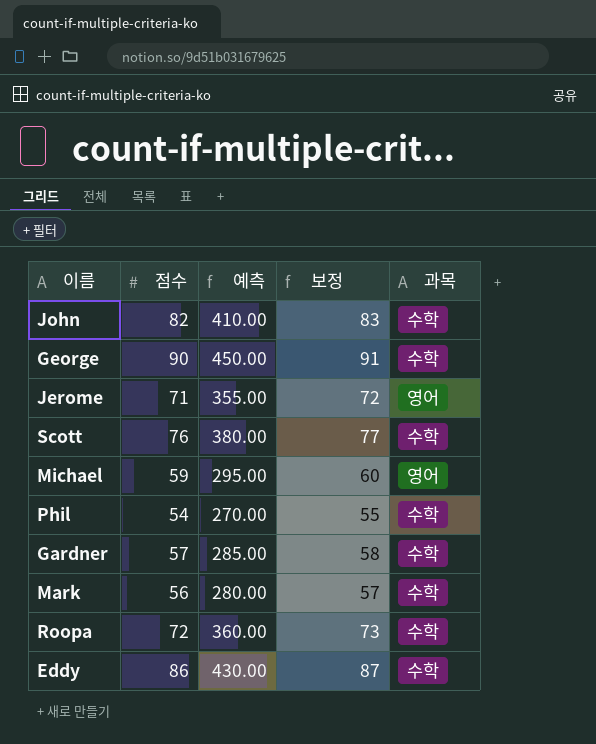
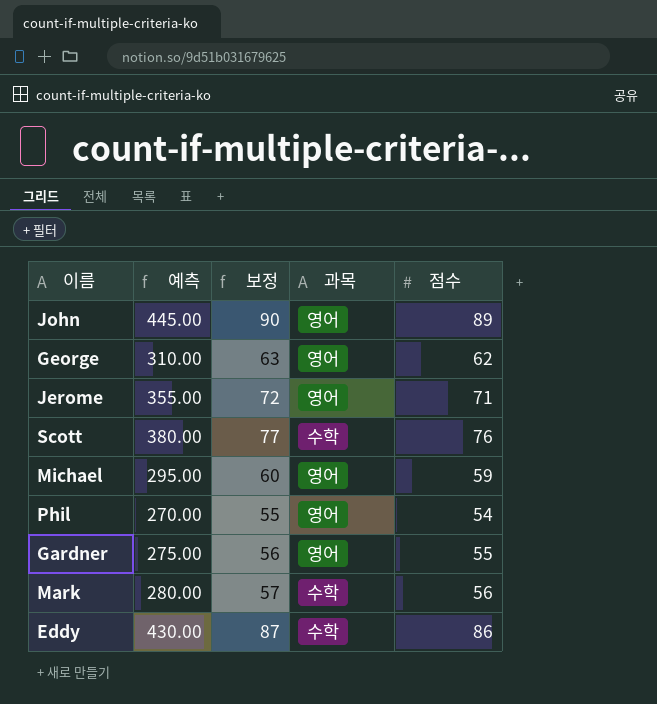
column 점수 | position: 2 -> 5
row Roopa: 72 | 360.00 | 73 | 수학 -> none
John | 예측: 410.00 -> 445.00
John | 보정: 83 -> 90
John | 과목: 수학 -> 영어
John | 점수: 82 -> 89
George | 예측: 450.00 -> 310.00
George | 보정: 91 -> 63
George | 과목: 수학 -> 영어
George | 점수: 90 -> 62
Phil | 과목: 수학 -> 영어
Gardner | 예측: 285.00 -> 275.00
Gardner | 보정: 58 -> 56
Gardner | 과목: 수학 -> 영어
Gardner | 점수: 57 -> 55

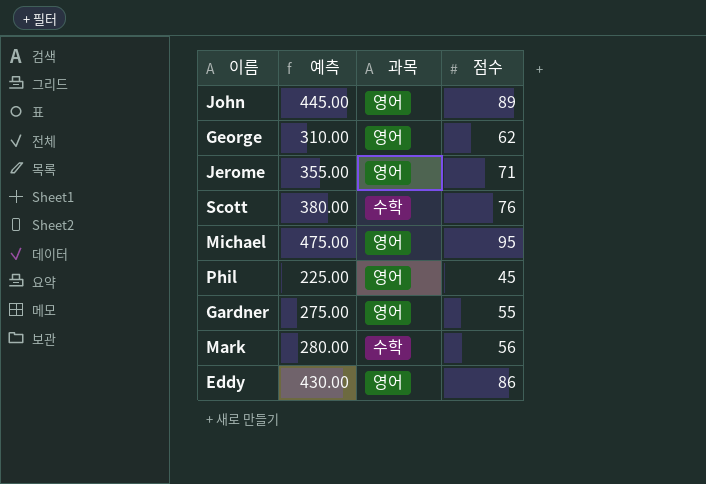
column 보정 | formula: [점수] + 1 -> none
Michael | 예측: 295.00 -> 475.00
Michael | 점수: 59 -> 95
Phil | 예측: 270.00 -> 225.00
Phil | 점수: 54 -> 45
Eddy | 과목: 수학 -> 영어

